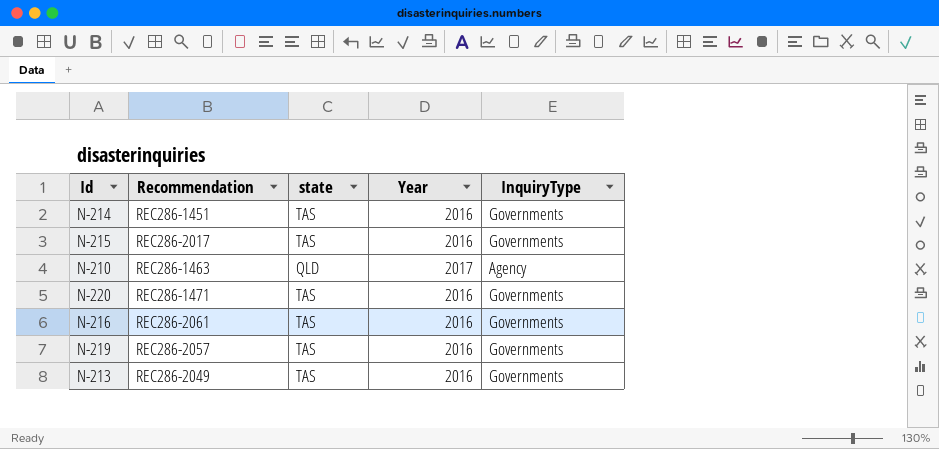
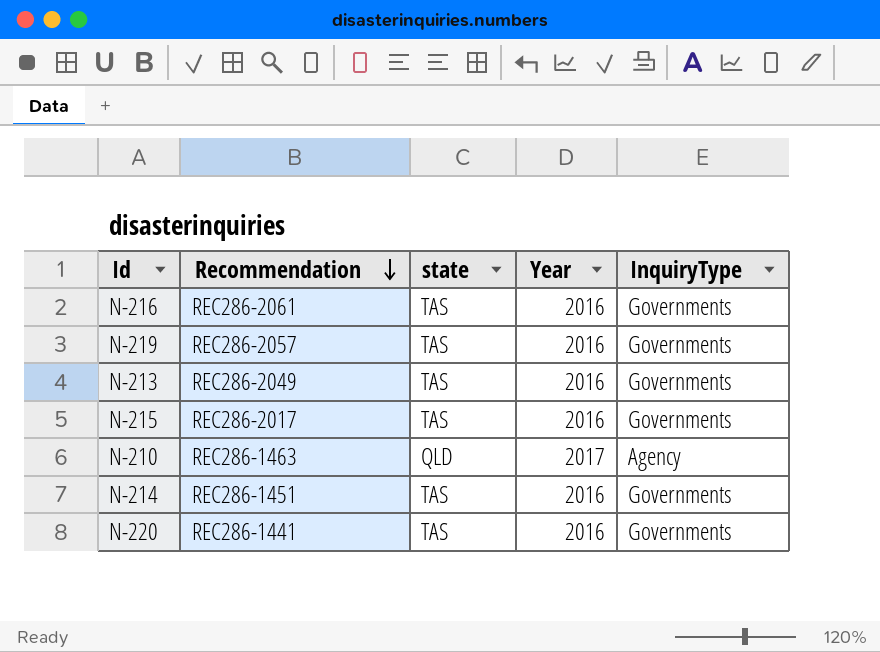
row order: none -> Recommendation descending
N-220 | Recommendation: REC286-1471 -> REC286-1441

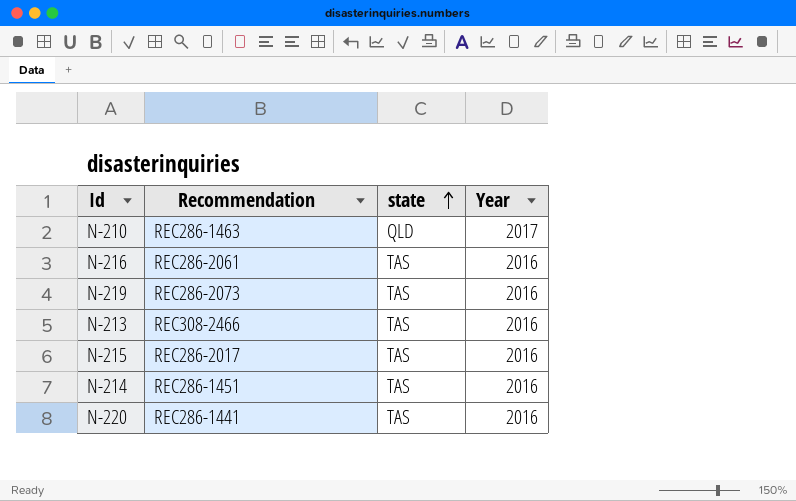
row order: Recommendation descending -> state ascending
column InquiryType | position: 5 -> none
N-219 | Recommendation: REC286-2057 -> REC286-2073
N-213 | Recommendation: REC286-2049 -> REC308-2466

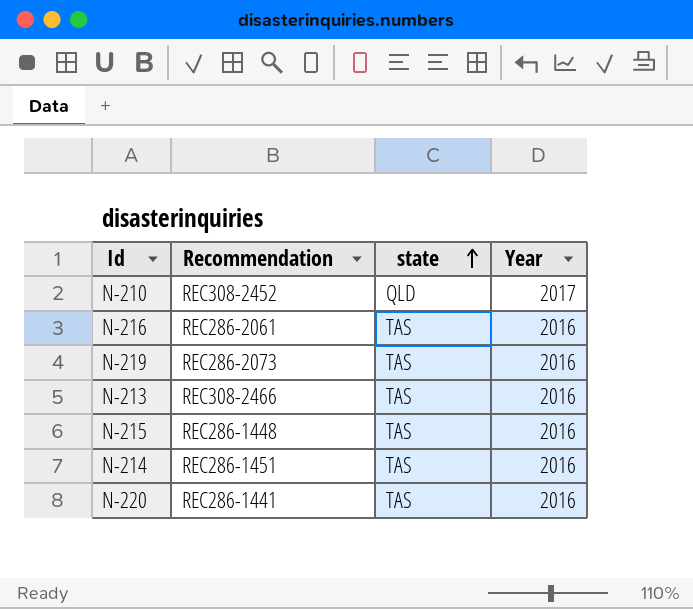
N-210 | Recommendation: REC286-1463 -> REC308-2452
N-215 | Recommendation: REC286-2017 -> REC286-1448

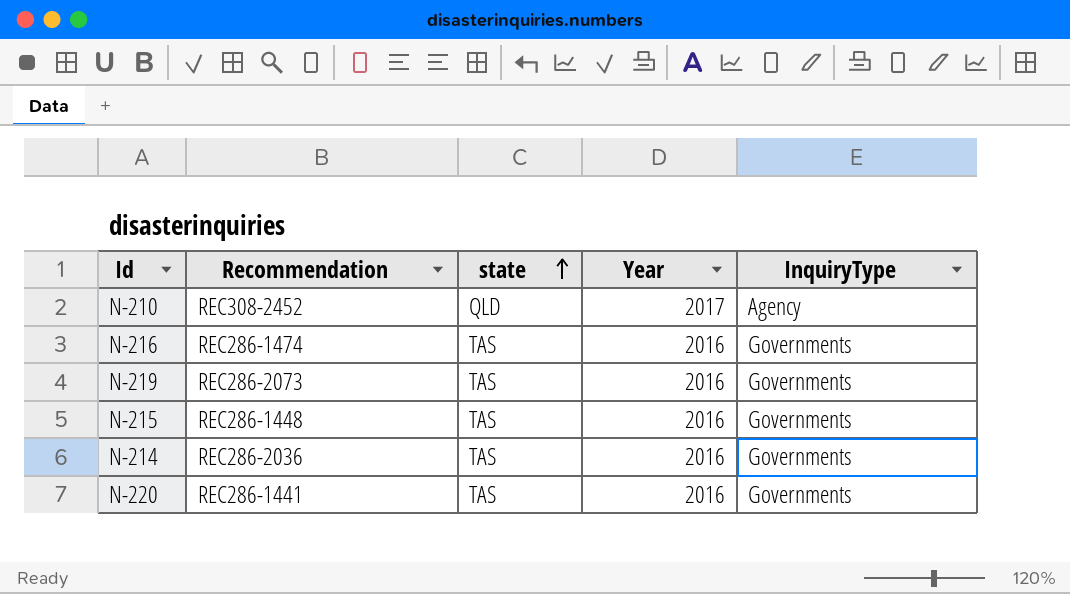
column InquiryType | position: none -> 5
row N-213: REC308-2466 | TAS | 2016 -> none
N-216 | Recommendation: REC286-2061 -> REC286-1474
N-214 | Recommendation: REC286-1451 -> REC286-2036

